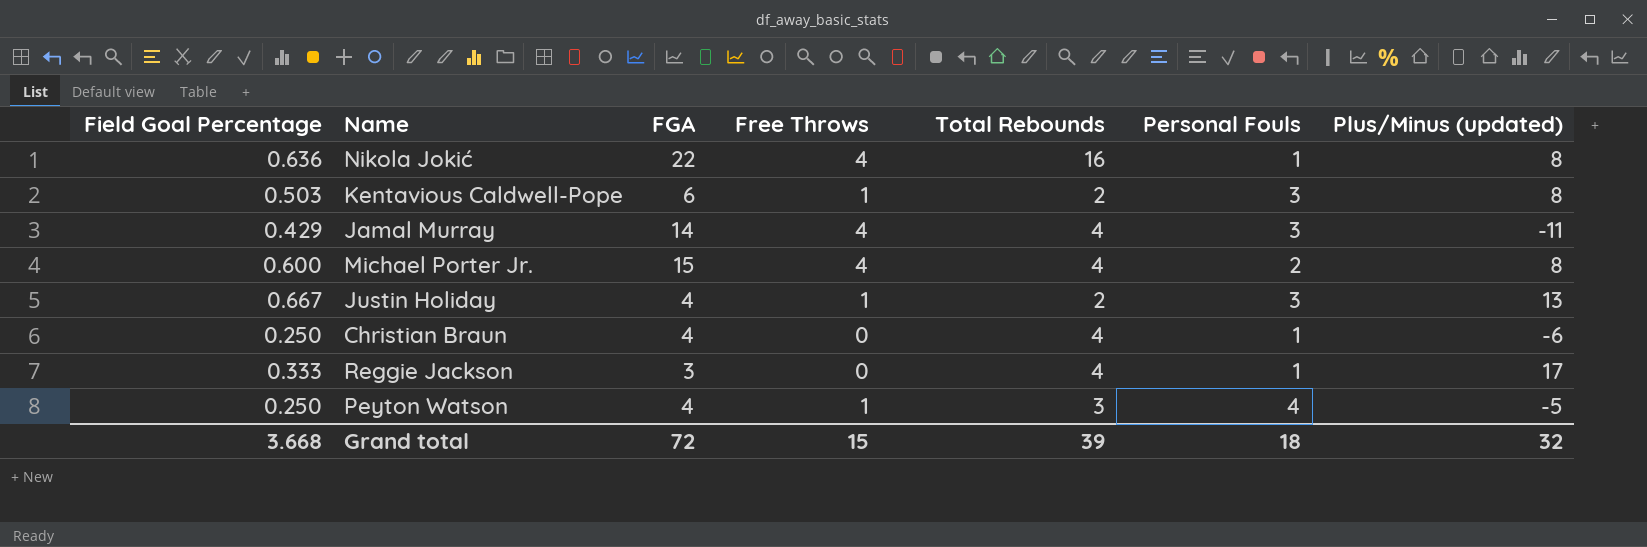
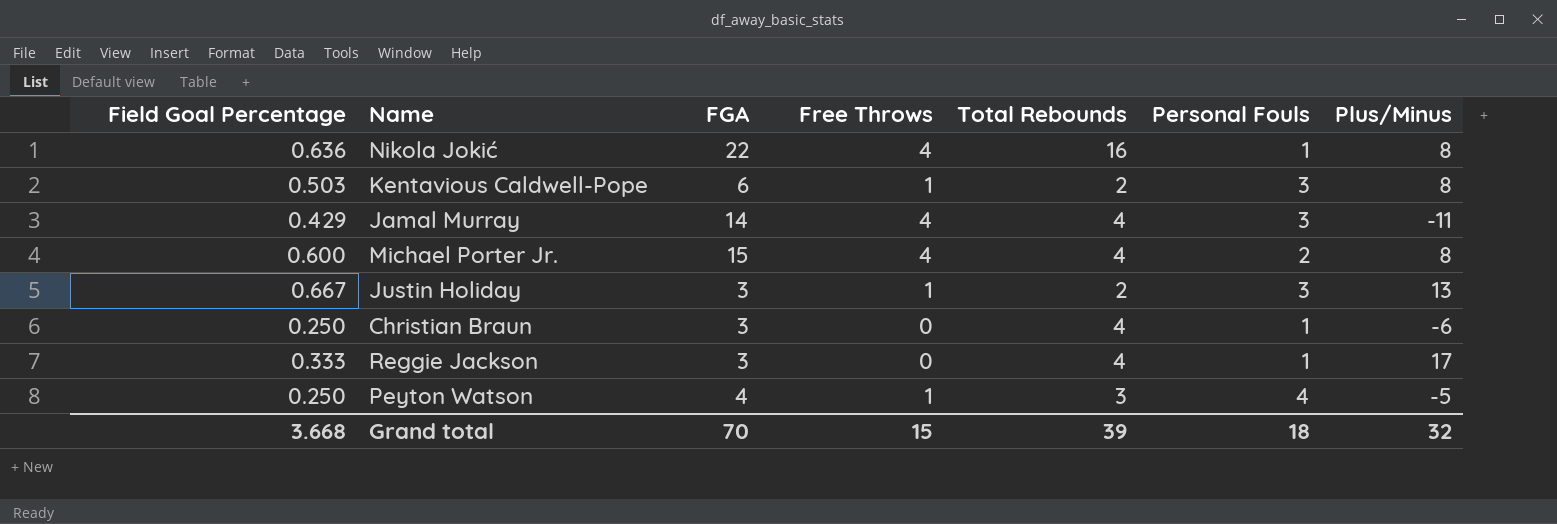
column name: Plus/Minus (updated) -> Plus/Minus
Justin Holiday | FGA: 4 -> 3
Christian Braun | FGA: 4 -> 3
Grand total | FGA: 72 -> 70

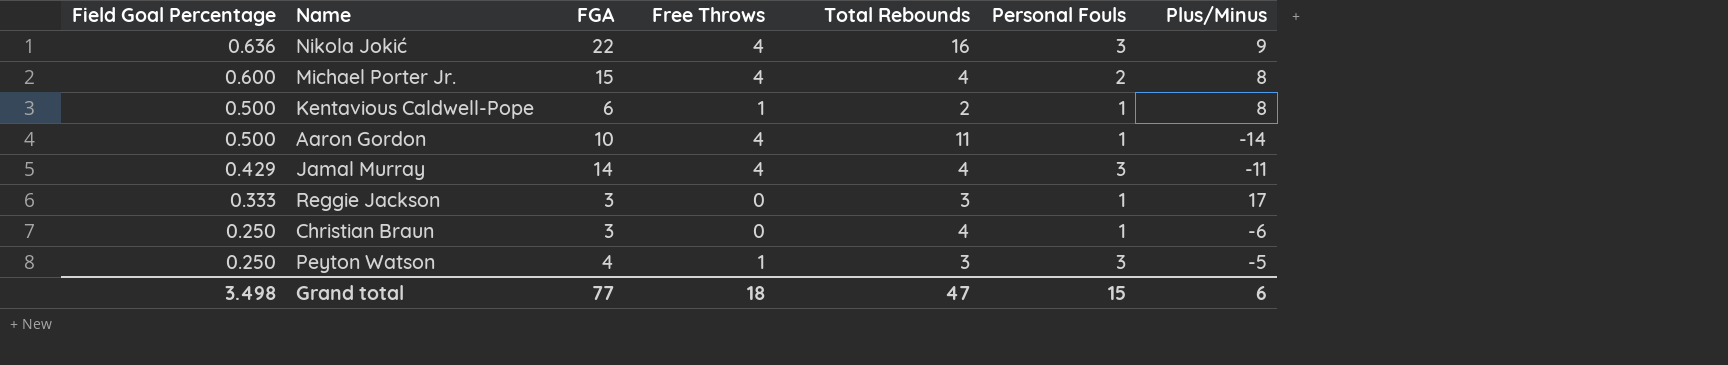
row order: none -> Field Goal Percentage descending
row Justin Holiday: 0.667 | 3 | 1 | 2 | 3 | 13 -> none
Nikola Jokić | Personal Fouls: 1 -> 3
Nikola Jokić | Plus/Minus: 8 -> 9
Kentavious Caldwell-Pope | Field Goal Percentage: 0.503 -> 0.500
Kentavious Caldwell-Pope | Personal Fouls: 3 -> 1
row Aaron Gordon: none -> 0.500 | 10 | 4 | 11 | 1 | -14
Reggie Jackson | Total Rebounds: 4 -> 3
Peyton Watson | Personal Fouls: 4 -> 3
Grand total | Field Goal Percentage: 3.668 -> 3.498
Grand total | FGA: 70 -> 77
Grand total | Free Throws: 15 -> 18
Grand total | Total Rebounds: 39 -> 47
Grand total | Personal Fouls: 18 -> 15
Grand total | Plus/Minus: 32 -> 6

